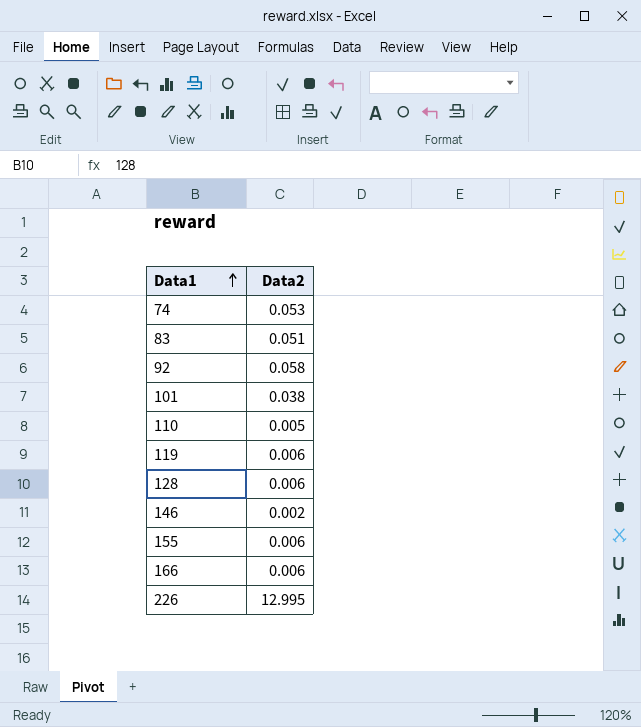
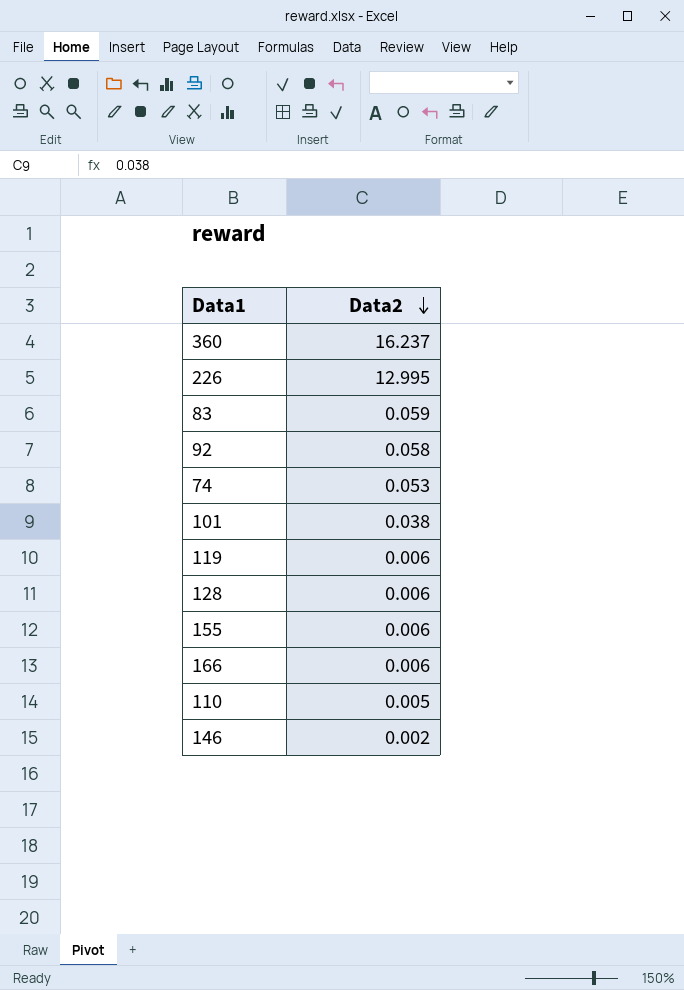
row order: Data1 ascending -> Data2 descending
row 360: none -> 16.237
83 | Data2: 0.051 -> 0.059

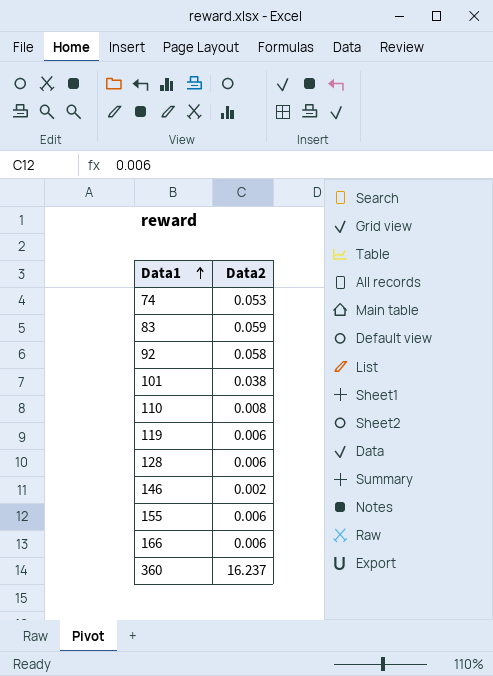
row order: Data2 descending -> Data1 ascending
row 226: 12.995 -> none
110 | Data2: 0.005 -> 0.008

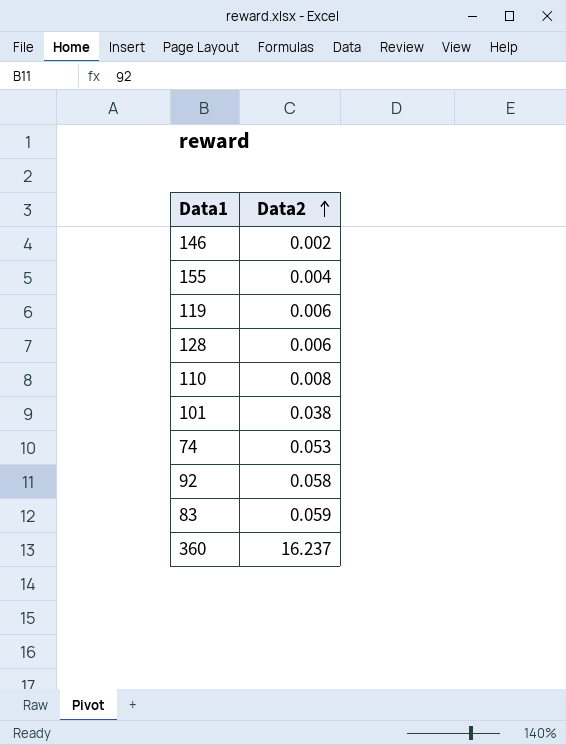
row order: Data1 ascending -> Data2 ascending
row 166: 0.006 -> none
155 | Data2: 0.006 -> 0.004

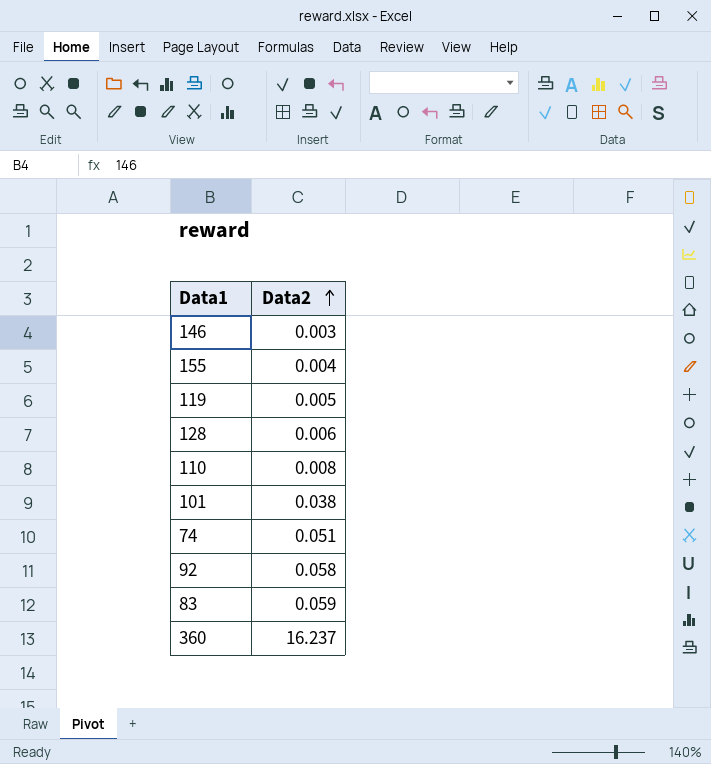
146 | Data2: 0.002 -> 0.003
119 | Data2: 0.006 -> 0.005
74 | Data2: 0.053 -> 0.051

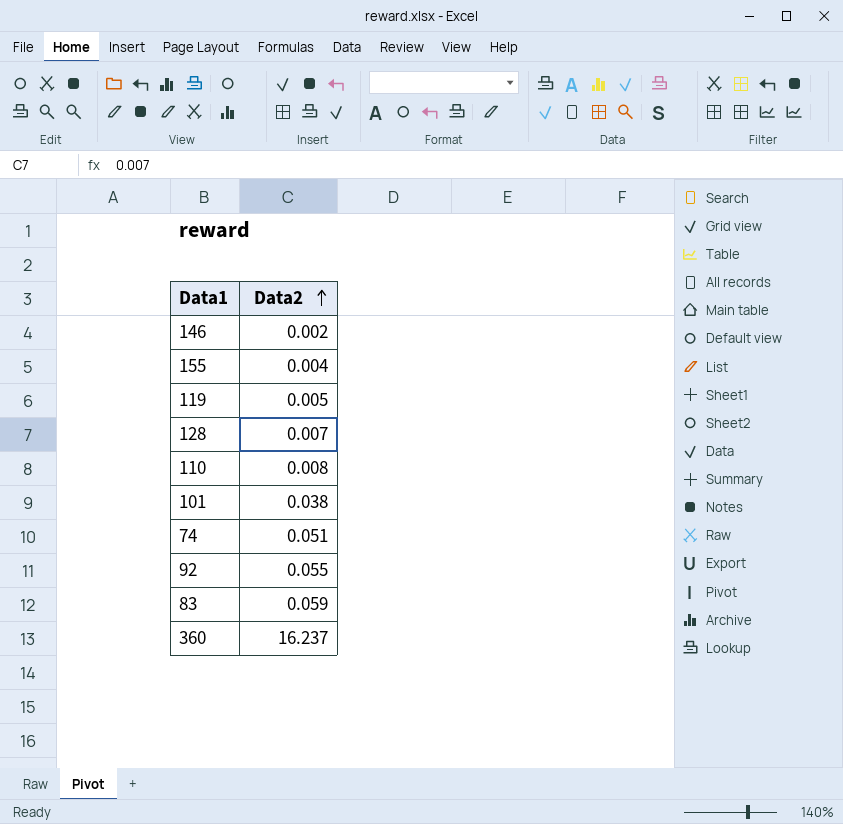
146 | Data2: 0.003 -> 0.002
128 | Data2: 0.006 -> 0.007
92 | Data2: 0.058 -> 0.055

